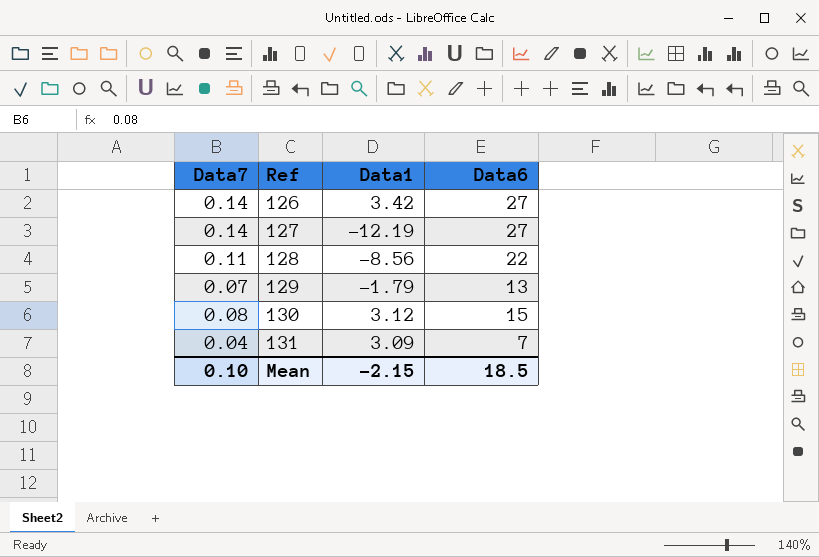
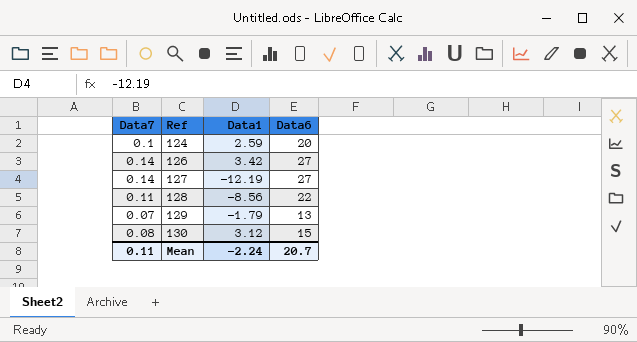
row 131: 0.04 | 3.09 | 7 -> none
row 124: none -> 0.1 | 2.59 | 20
Mean | Data7: 0.10 -> 0.11
Mean | Data1: -2.15 -> -2.24
Mean | Data6: 18.5 -> 20.7

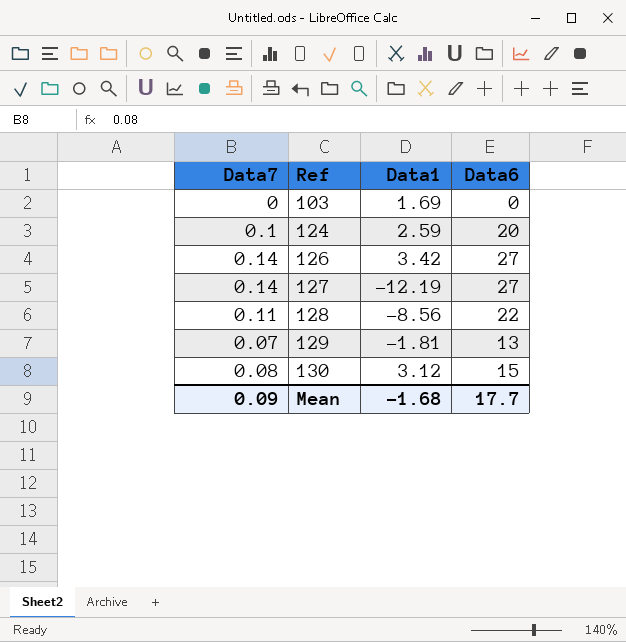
row 103: none -> 0 | 1.69 | 0
129 | Data1: -1.79 -> -1.81
Mean | Data7: 0.11 -> 0.09
Mean | Data1: -2.24 -> -1.68
Mean | Data6: 20.7 -> 17.7

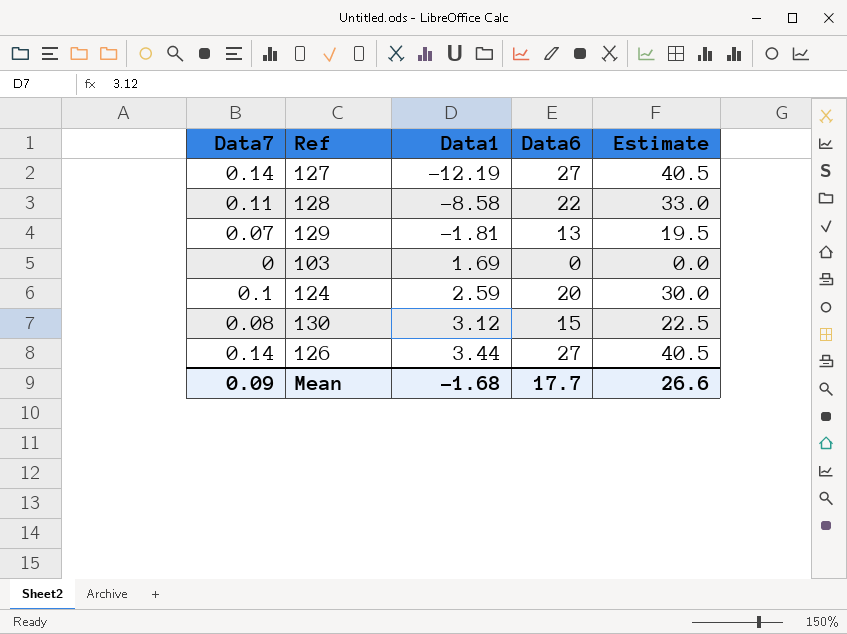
row order: Ref ascending -> Data1 ascending
column Estimate | formula: none -> [Data6] * 1.5
128 | Data1: -8.56 -> -8.58
126 | Data1: 3.42 -> 3.44

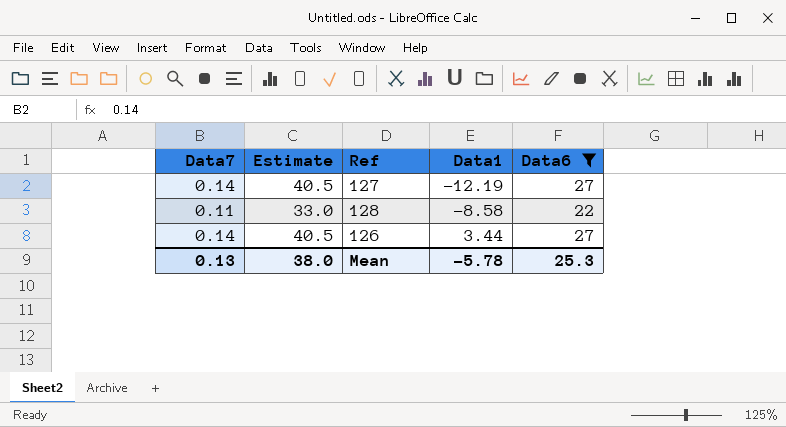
filter: none -> Data6 >= 22
column Estimate | position: 5 -> 2
Mean | Data7: 0.09 -> 0.13
Mean | Estimate: 26.6 -> 38.0
Mean | Data1: -1.68 -> -5.78
Mean | Data6: 17.7 -> 25.3

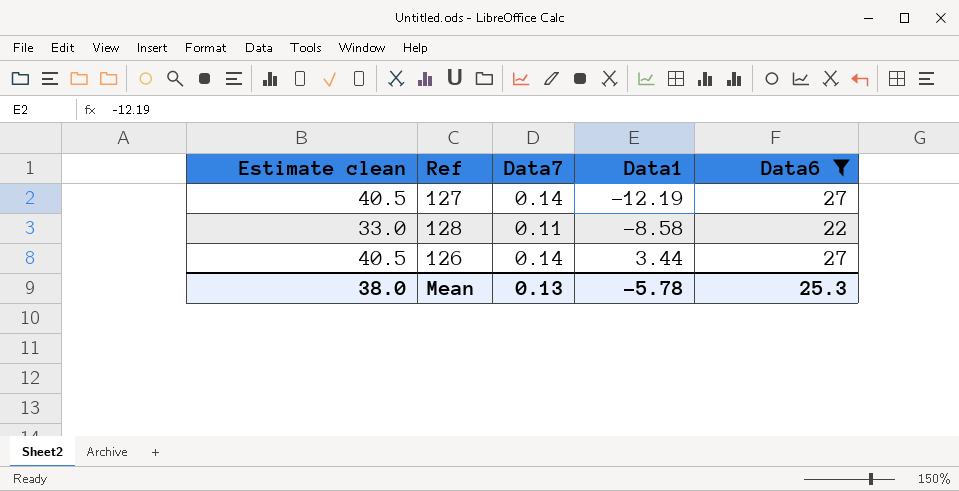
column name: Estimate -> Estimate clean
column Data7 | position: 1 -> 3

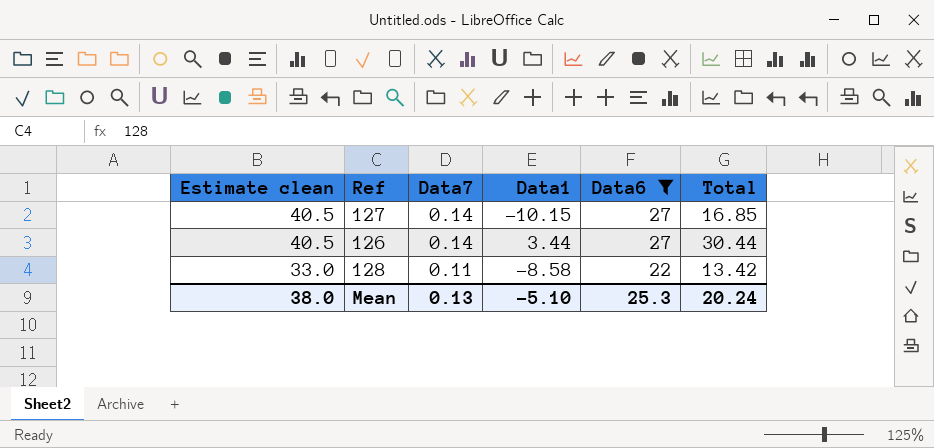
row order: Data1 ascending -> Estimate clean descending
column Total | formula: none -> [Data1] + [Data6]
127 | Data1: -12.19 -> -10.15
Mean | Data1: -5.78 -> -5.10

